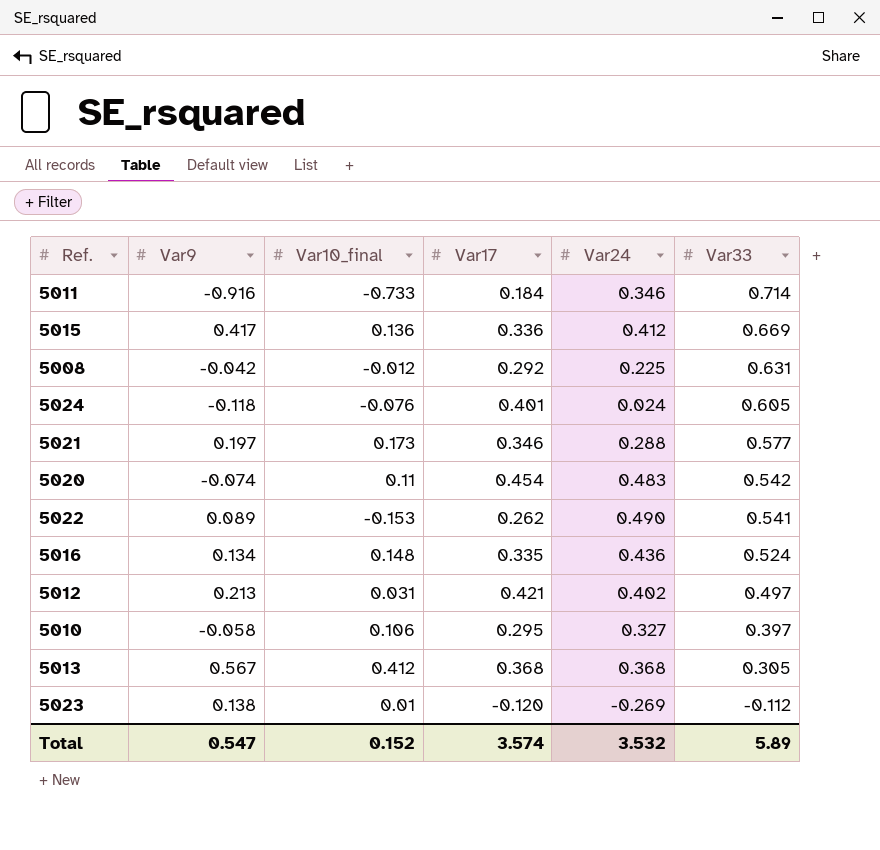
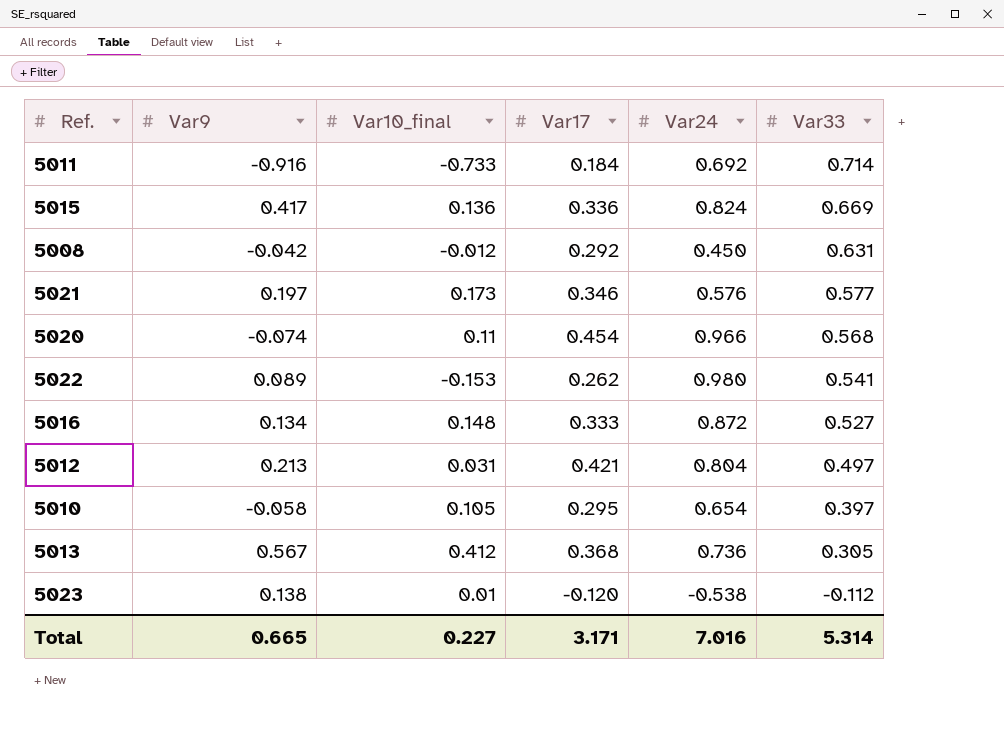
row 5024: -0.118 | -0.076 | 0.401 | 0.024 | 0.605 -> none
5011 | Var24: 0.346 -> 0.692
5015 | Var24: 0.412 -> 0.824
5008 | Var24: 0.225 -> 0.450
5021 | Var24: 0.288 -> 0.576
5020 | Var24: 0.483 -> 0.966
5020 | Var33: 0.542 -> 0.568
5022 | Var24: 0.490 -> 0.980
5016 | Var17: 0.335 -> 0.333
5016 | Var24: 0.436 -> 0.872
5016 | Var33: 0.524 -> 0.527
5012 | Var24: 0.402 -> 0.804
5010 | Var10_final: 0.106 -> 0.105
5010 | Var24: 0.327 -> 0.654
5013 | Var24: 0.368 -> 0.736
5023 | Var24: -0.269 -> -0.538
Total | Var9: 0.547 -> 0.665
Total | Var10_final: 0.152 -> 0.227
Total | Var17: 3.574 -> 3.171
Total | Var24: 3.532 -> 7.016
Total | Var33: 5.89 -> 5.314

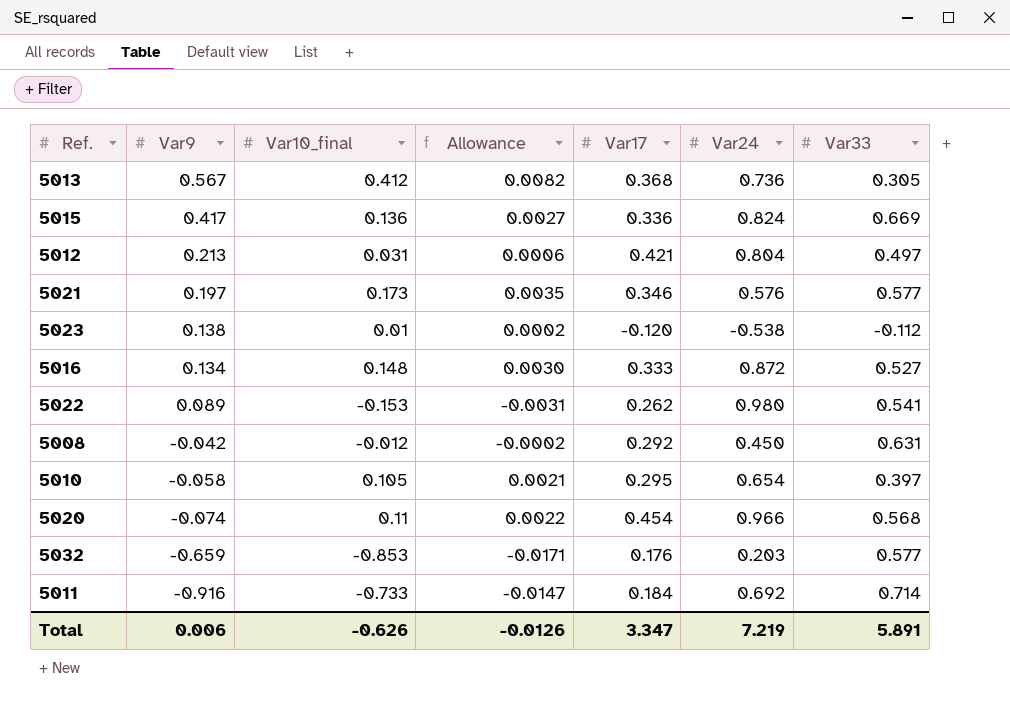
row order: Var33 descending -> Var9 descending
column Allowance | formula: none -> [Var10_final] * 0.02
row 5032: none -> -0.659 | -0.853 | -0.0171 | 0.176 | 0.203 | 0.577
Total | Var9: 0.665 -> 0.006
Total | Var10_final: 0.227 -> -0.626
Total | Var17: 3.171 -> 3.347
Total | Var24: 7.016 -> 7.219
Total | Var33: 5.314 -> 5.891

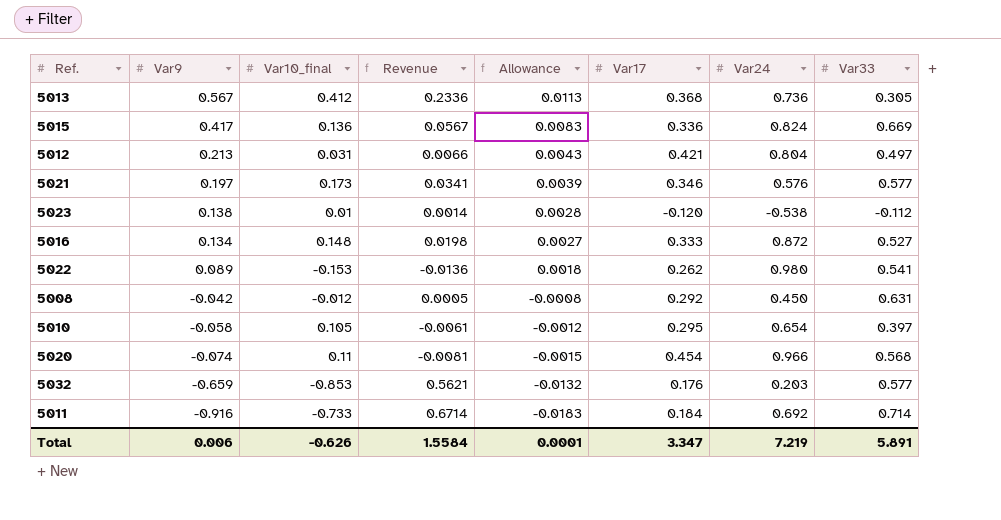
column Revenue | formula: none -> [Var9] * [Var10_final]
column Allowance | formula: [Var10_final] * 0.02 -> [Var9] * 0.02
Total | Allowance: -0.0126 -> 0.0001

